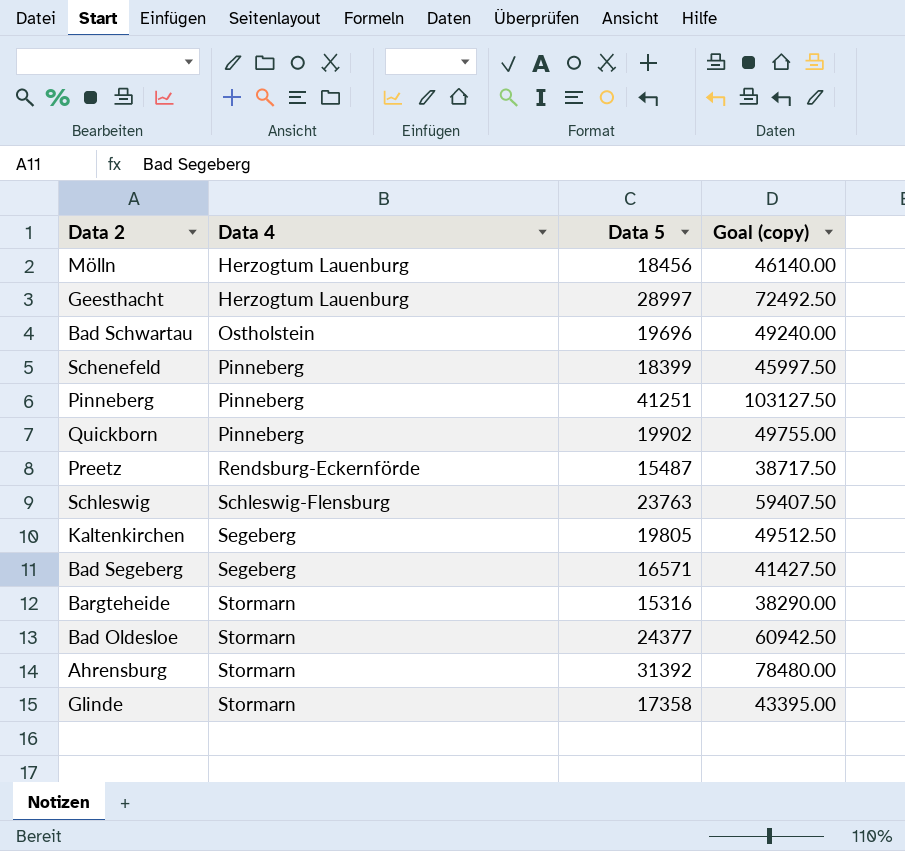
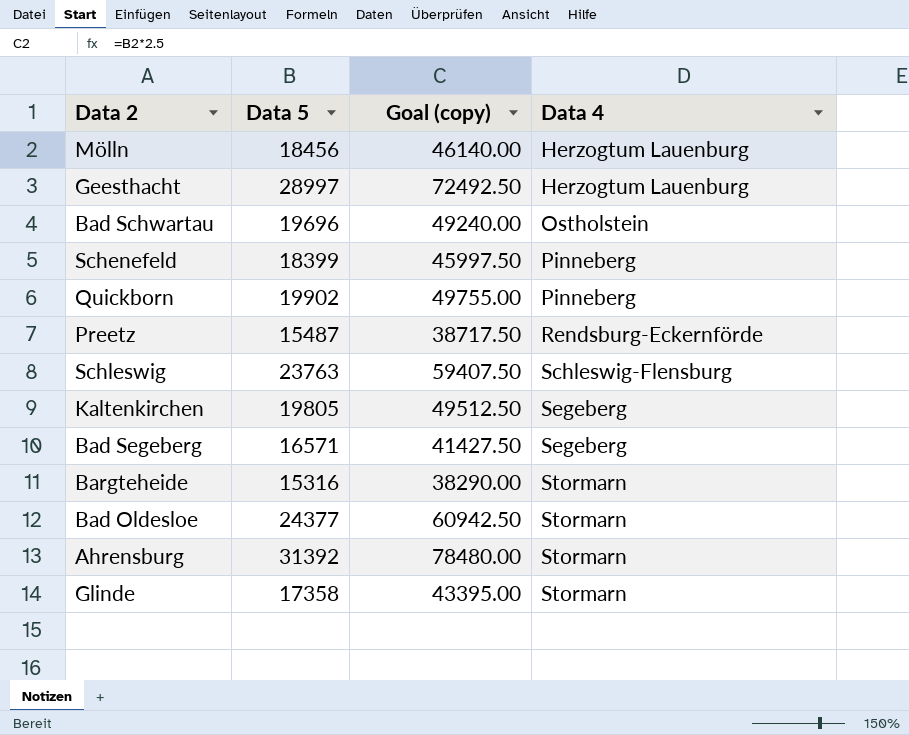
column Data 4 | position: 2 -> 4
row Pinneberg: Pinneberg | 41251 | 103127.50 -> none

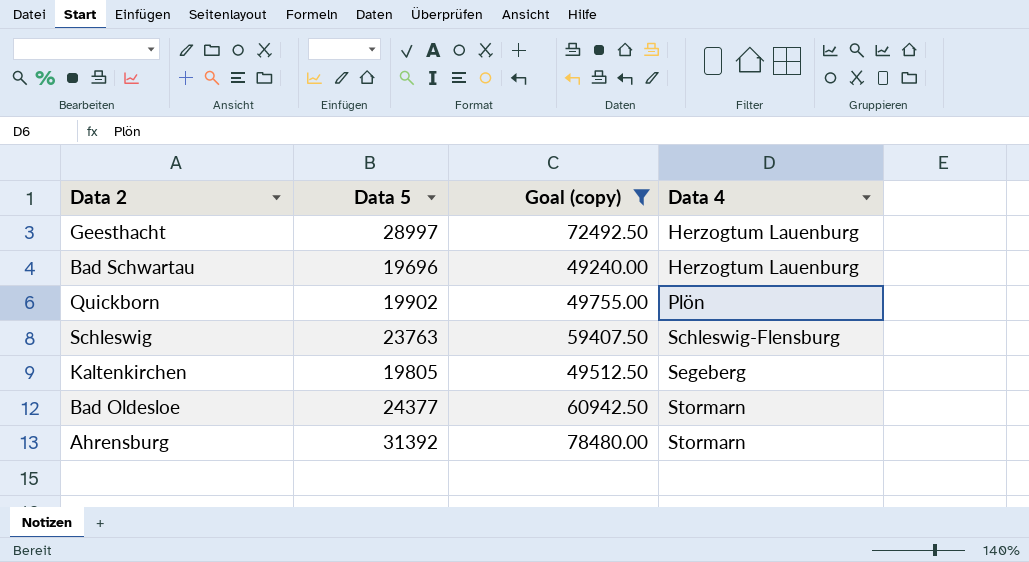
filter: none -> Goal (copy) >= 49240.00
Bad Schwartau | Data 4: Ostholstein -> Herzogtum Lauenburg
Quickborn | Data 4: Pinneberg -> Plön

